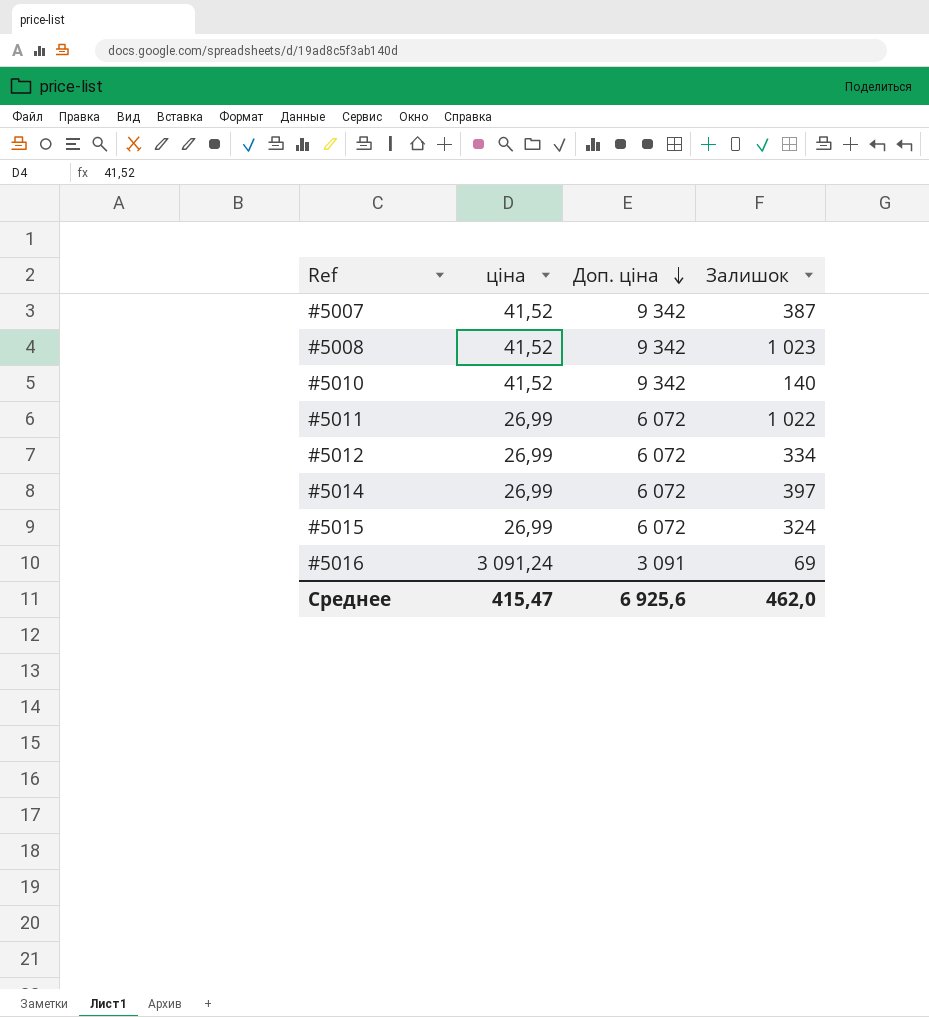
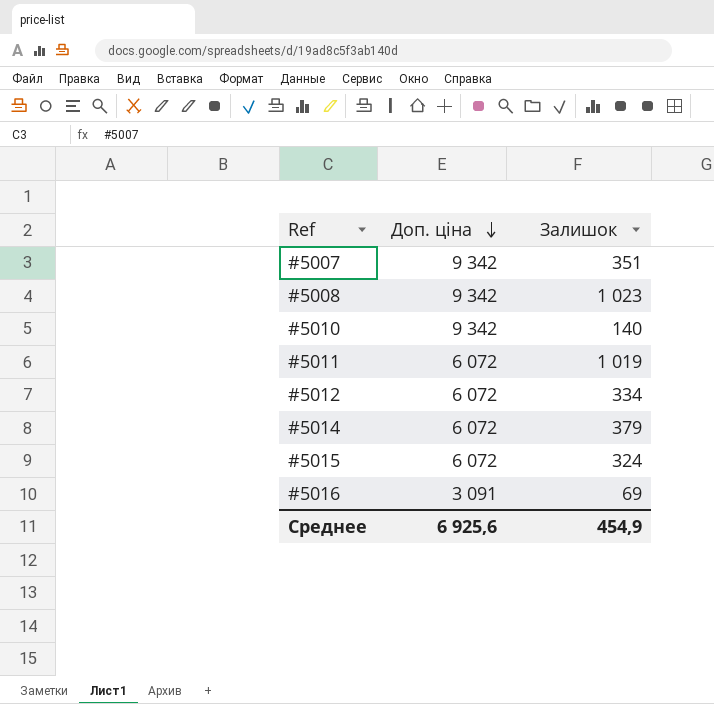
column ціна | position: 2 -> none
#5007 | Залишок: 387 -> 351
#5011 | Залишок: 1 022 -> 1 019
#5014 | Залишок: 397 -> 379
Среднее | Залишок: 462,0 -> 454,9

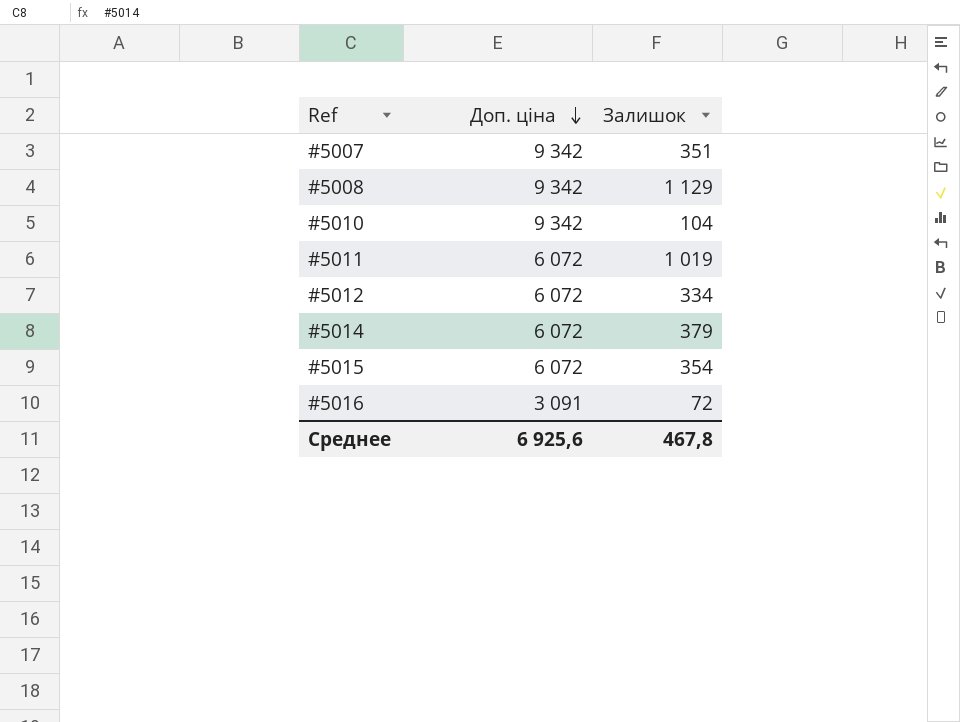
#5008 | Залишок: 1 023 -> 1 129
#5010 | Залишок: 140 -> 104
#5015 | Залишок: 324 -> 354
#5016 | Залишок: 69 -> 72
Среднее | Залишок: 454,9 -> 467,8

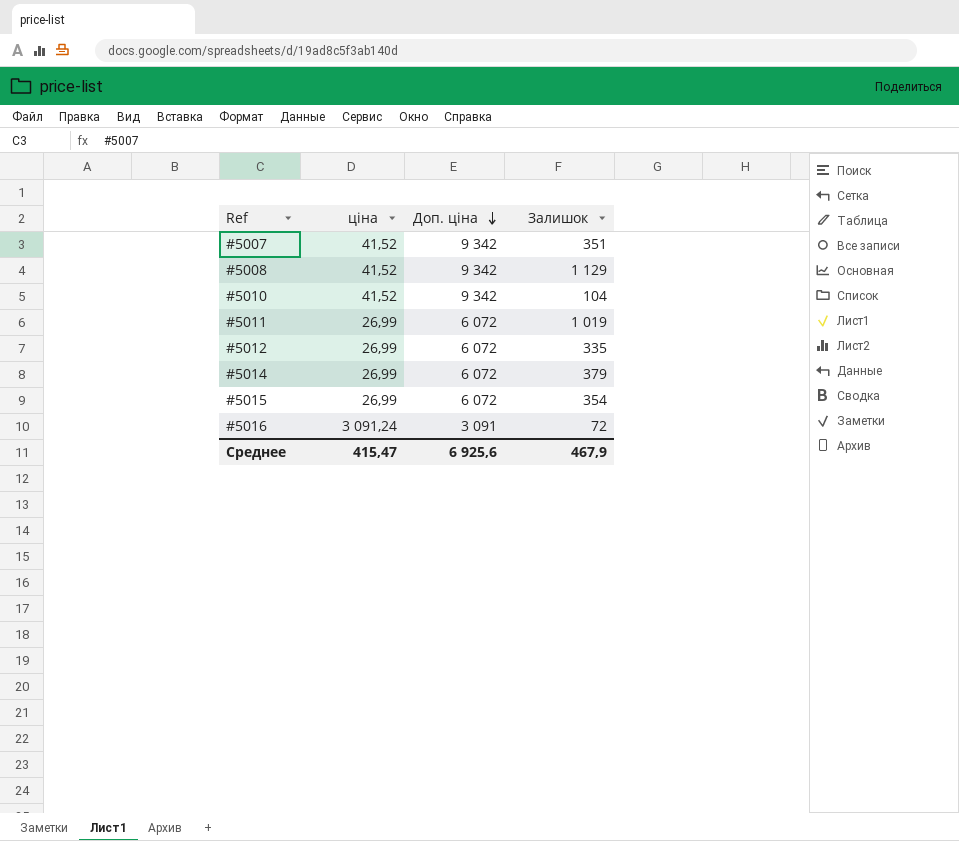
column ціна | position: none -> 2
#5012 | Залишок: 334 -> 335
Среднее | Залишок: 467,8 -> 467,9

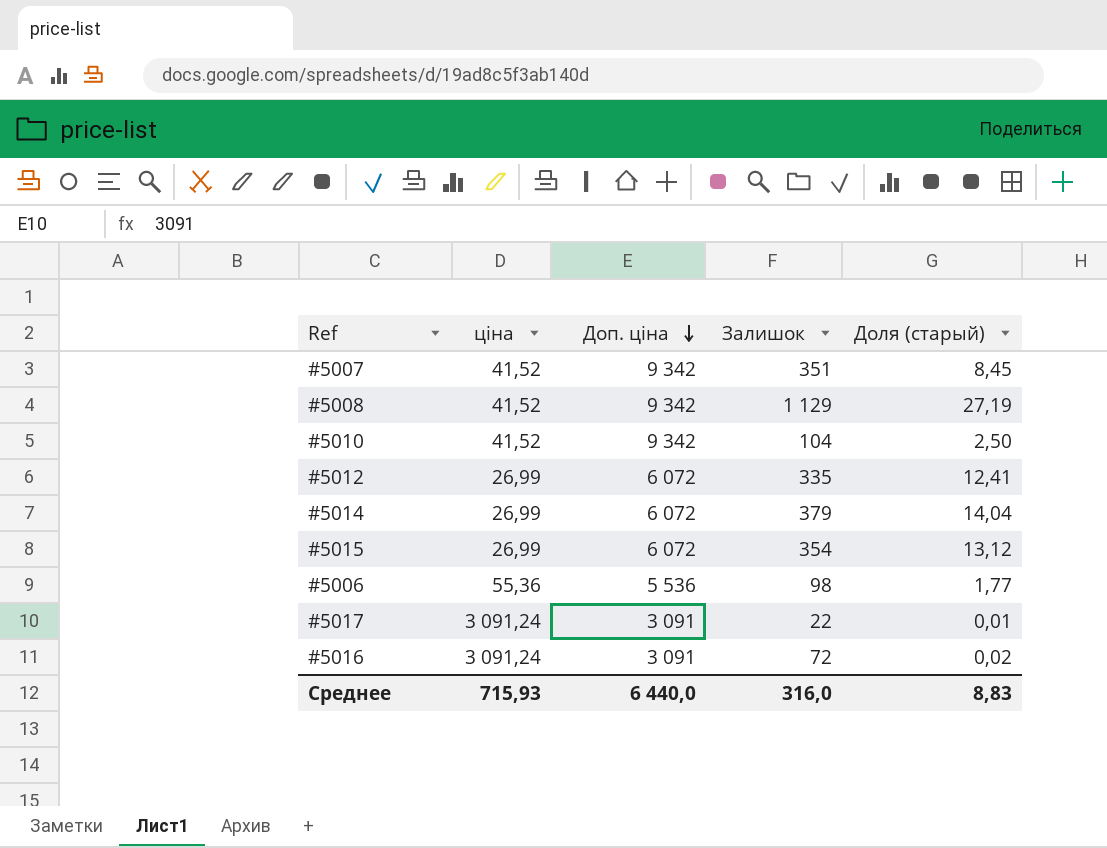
column Доля (старый) | formula: none -> [Залишок] / [ціна]
row #5011: 26,99 | 6 072 | 1 019 -> none
row #5006: none -> 55,36 | 5 536 | 98 | 1,77
row #5017: none -> 3 091,24 | 3 091 | 22 | 0,01
Среднее | ціна: 415,47 -> 715,93
Среднее | Доп. ціна: 6 925,6 -> 6 440,0
Среднее | Залишок: 467,9 -> 316,0

